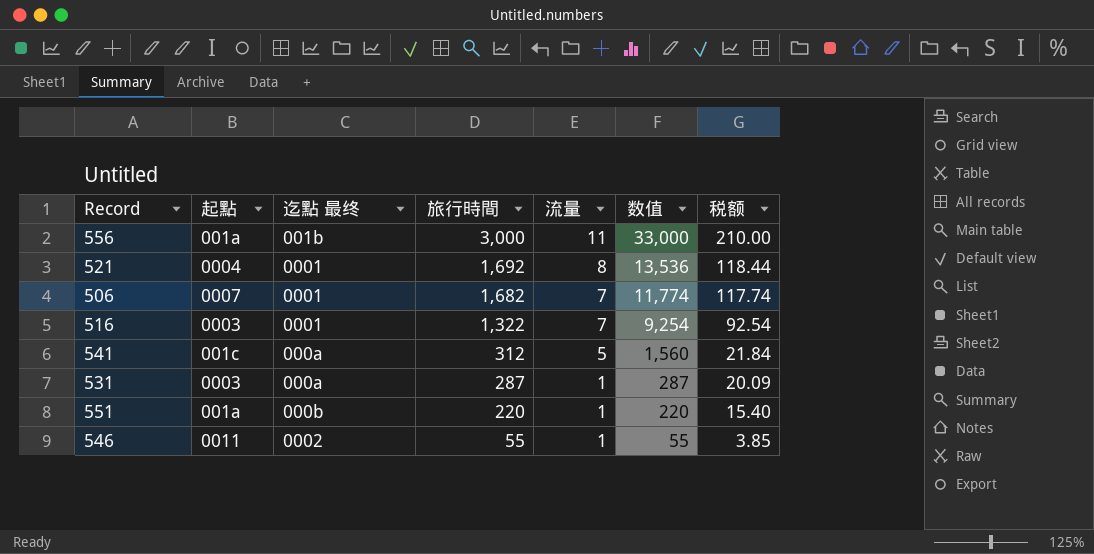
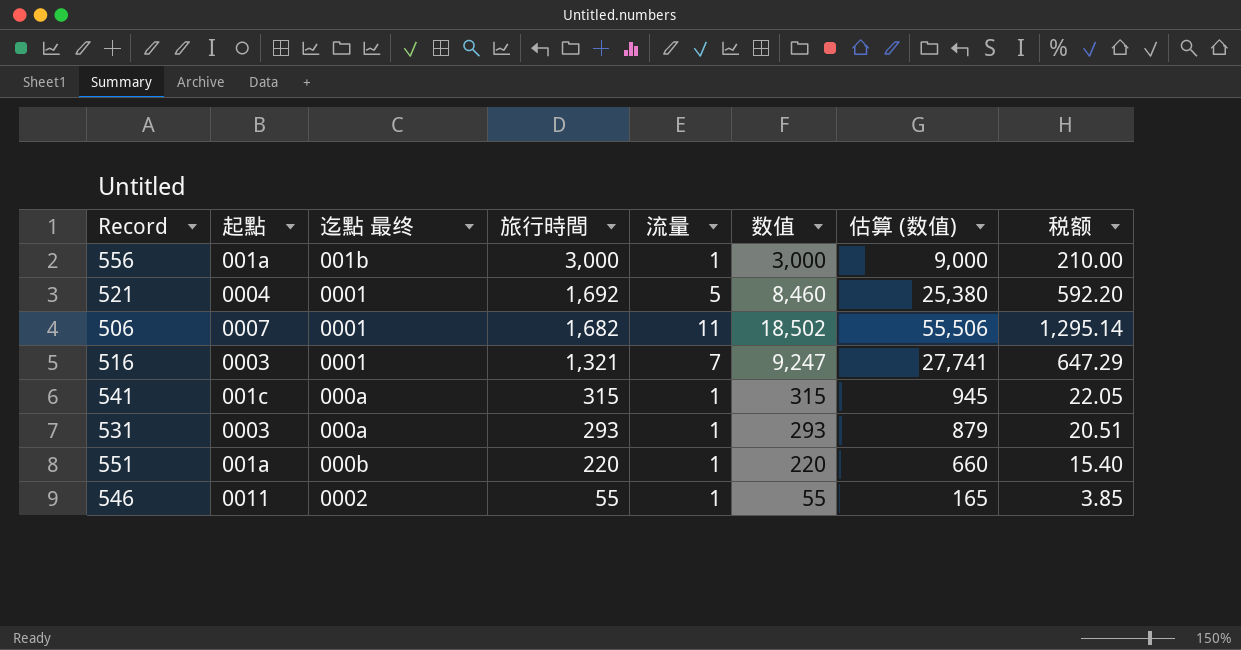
column 估算 (数值) | formula: none -> [数值] * 3
column 税额 | formula: [旅行時間] * 0.07 -> [数值] * 0.07
556 | 流量: 11 -> 1
556 | 数值: 33,000 -> 3,000
521 | 流量: 8 -> 5
521 | 数值: 13,536 -> 8,460
506 | 流量: 7 -> 11
506 | 数值: 11,774 -> 18,502
516 | 旅行時間: 1,322 -> 1,321
516 | 数值: 9,254 -> 9,247
541 | 旅行時間: 312 -> 315
541 | 流量: 5 -> 1
541 | 数值: 1,560 -> 315
531 | 旅行時間: 287 -> 293
531 | 数值: 287 -> 293

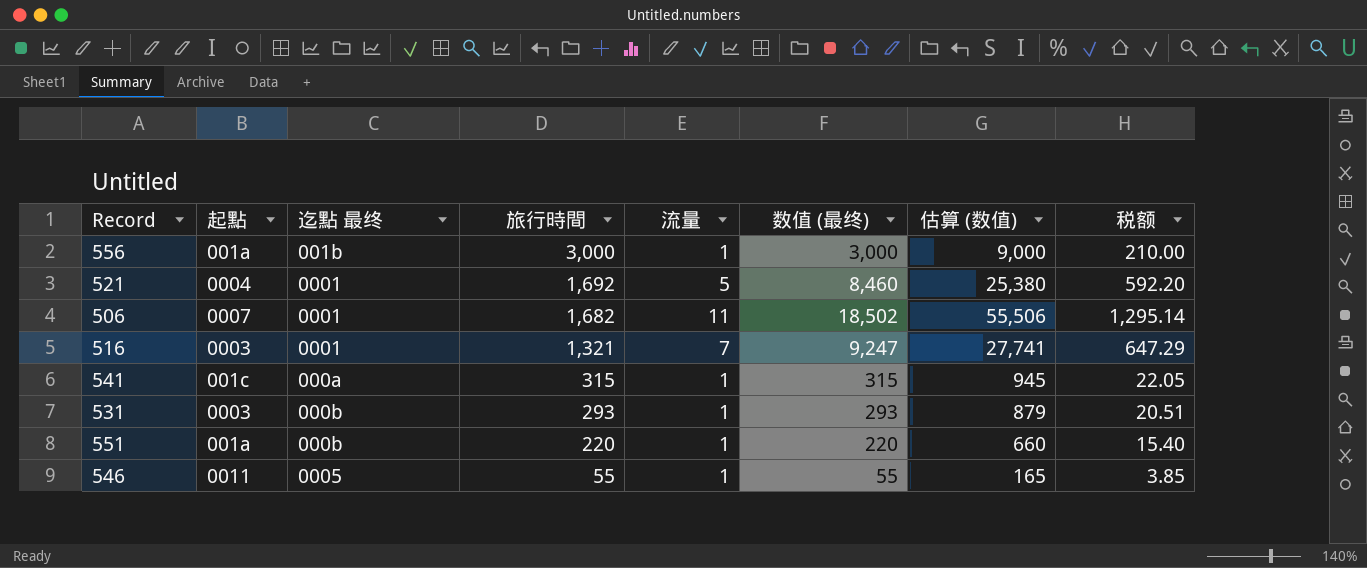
column name: 数值 -> 数值 (最终)
531 | 迄點 最终: 000a -> 000b
546 | 迄點 最终: 0002 -> 0005

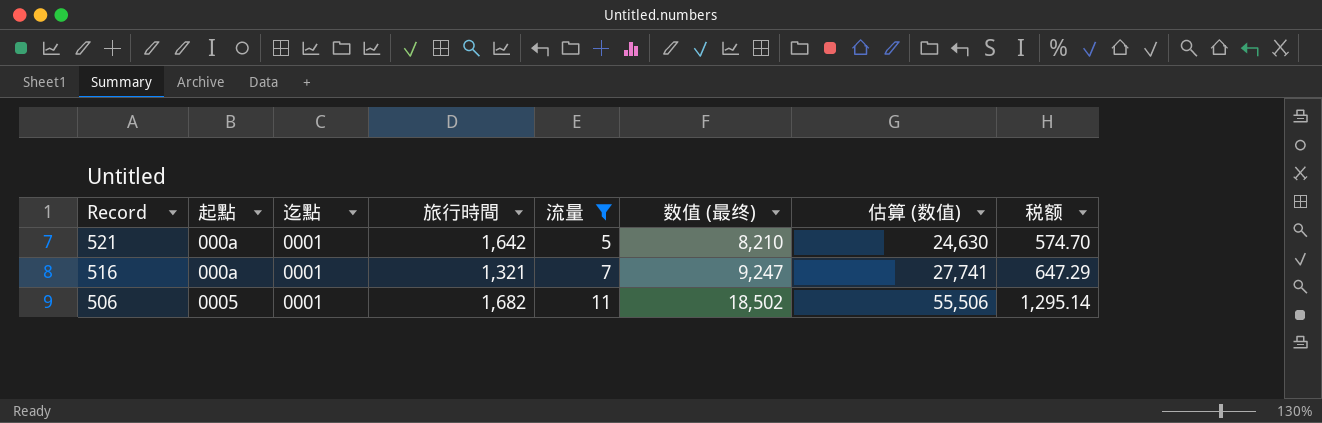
filter: none -> 流量 != 1
row order: 旅行時間 descending -> Record descending
column name: 迄點 最终 -> 迄點
521 | 起點: 0004 -> 000a
521 | 旅行時間: 1,692 -> 1,642
521 | 数值 (最终): 8,460 -> 8,210
521 | 估算 (数值): 25,380 -> 24,630
521 | 税额: 592.20 -> 574.70
516 | 起點: 0003 -> 000a
506 | 起點: 0007 -> 0005

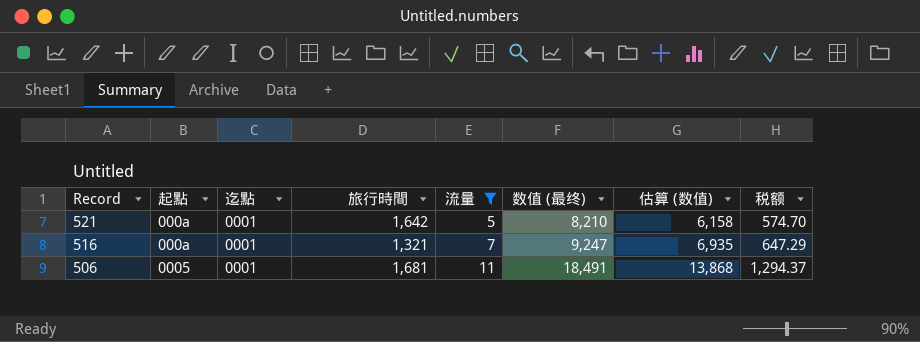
column 估算 (数值) | formula: [数值 (最终)] * 3 -> [数值 (最终)] * 0.75
506 | 旅行時間: 1,682 -> 1,681
506 | 数值 (最终): 18,502 -> 18,491
506 | 税额: 1,295.14 -> 1,294.37

